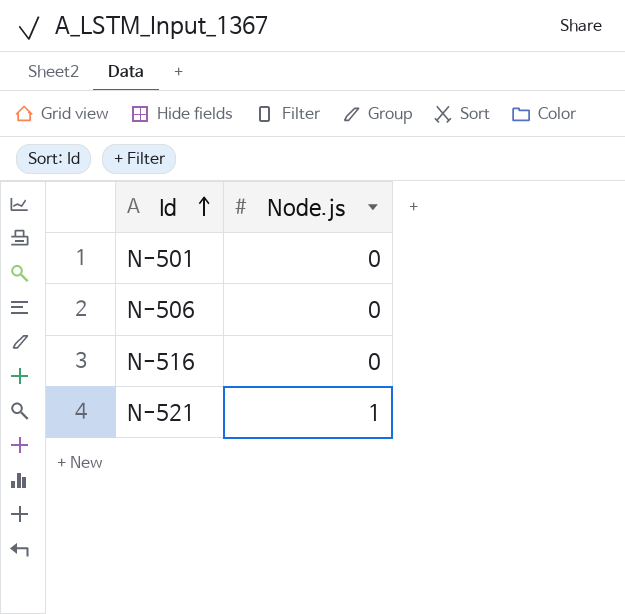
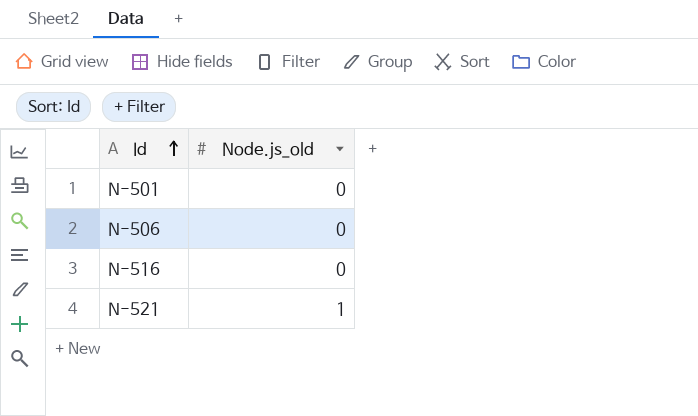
column name: Node.js -> Node.js_old

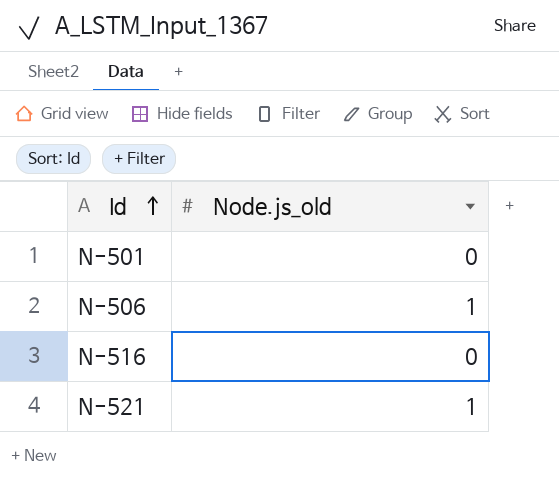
N-506 | Node.js_old: 0 -> 1

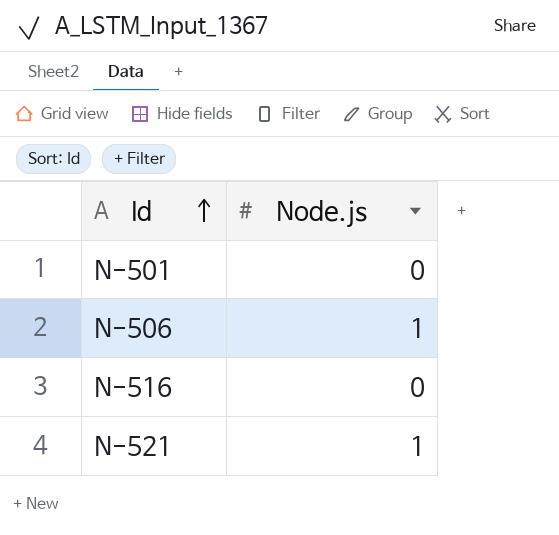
column name: Node.js_old -> Node.js

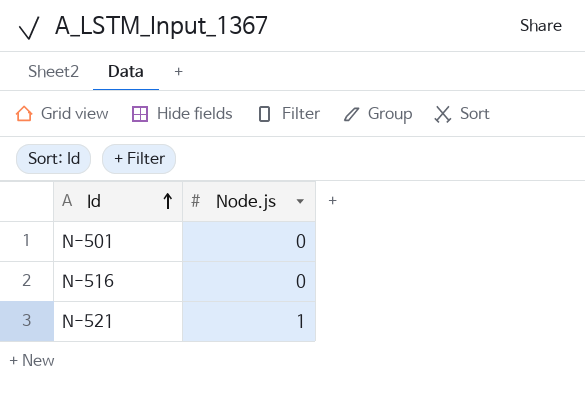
row N-506: 1 -> none

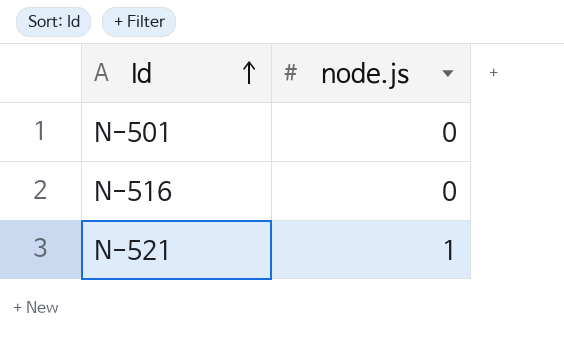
column name: Node.js -> node.js

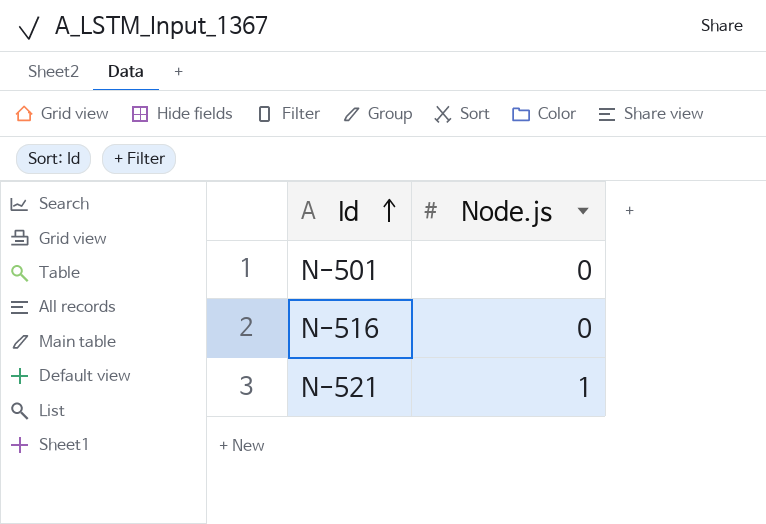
column name: node.js -> Node.js

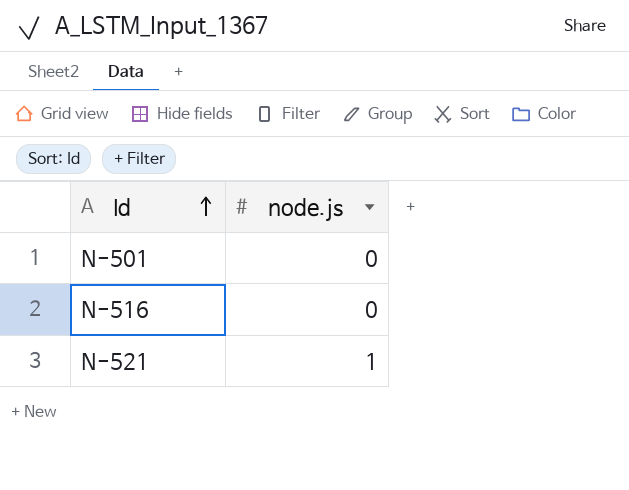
column name: Node.js -> node.js

